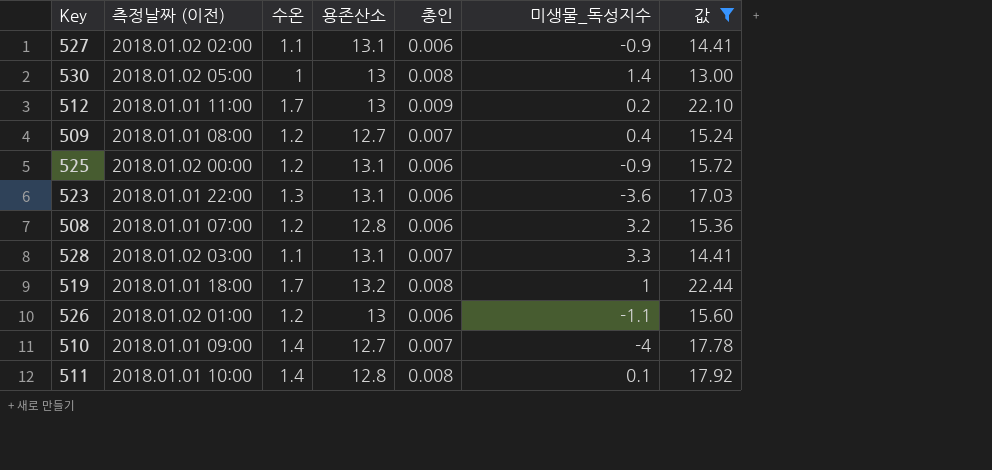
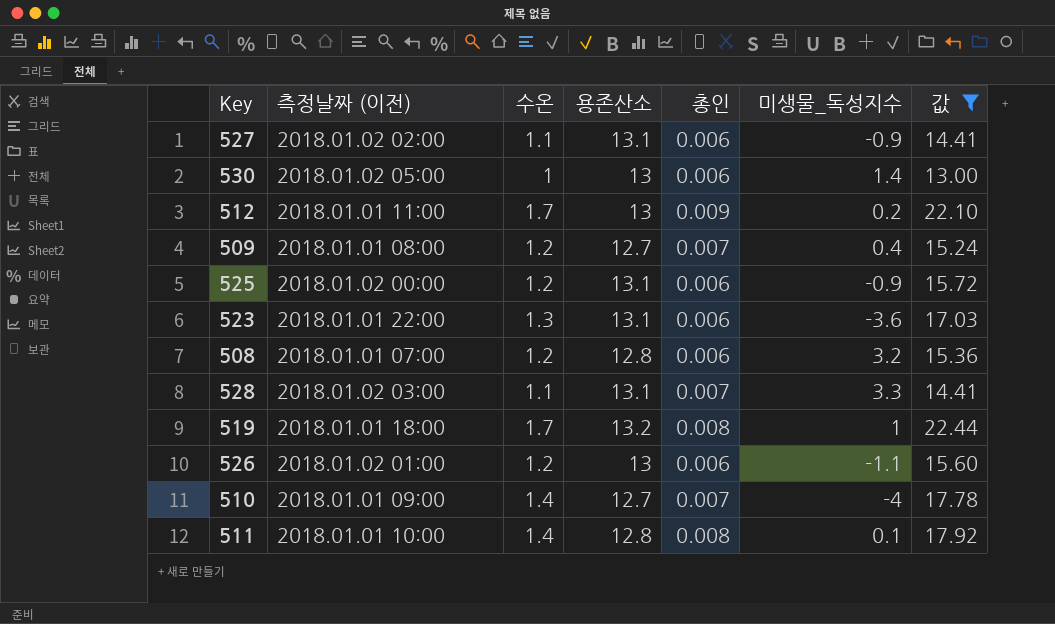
530 | 총인: 0.008 -> 0.006

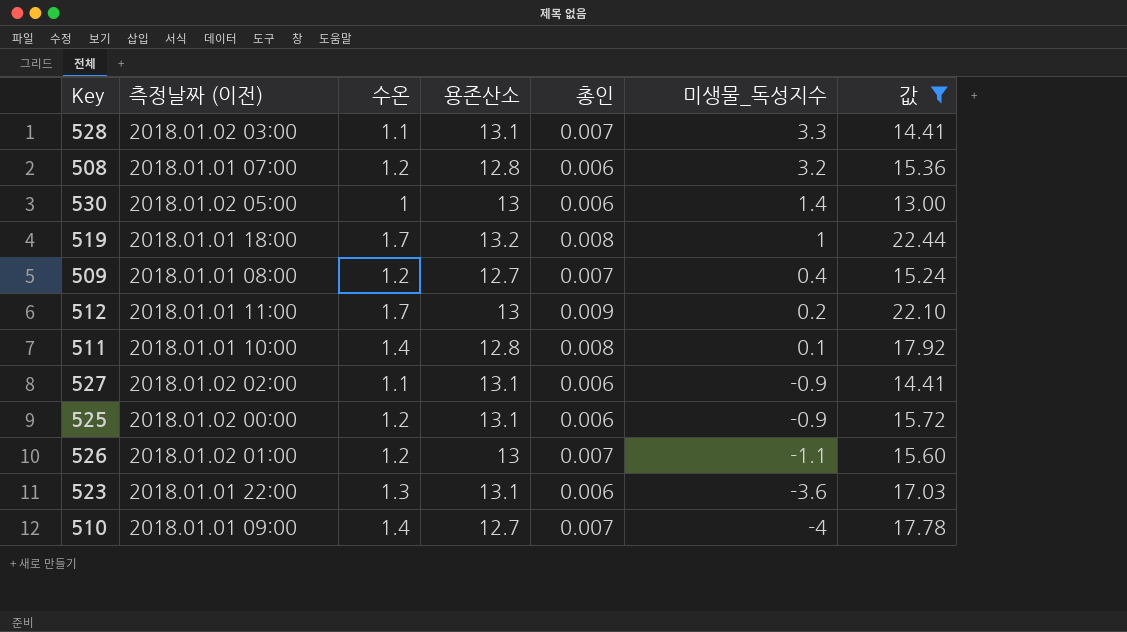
row order: none -> 미생물_독성지수 descending
526 | 총인: 0.006 -> 0.007

